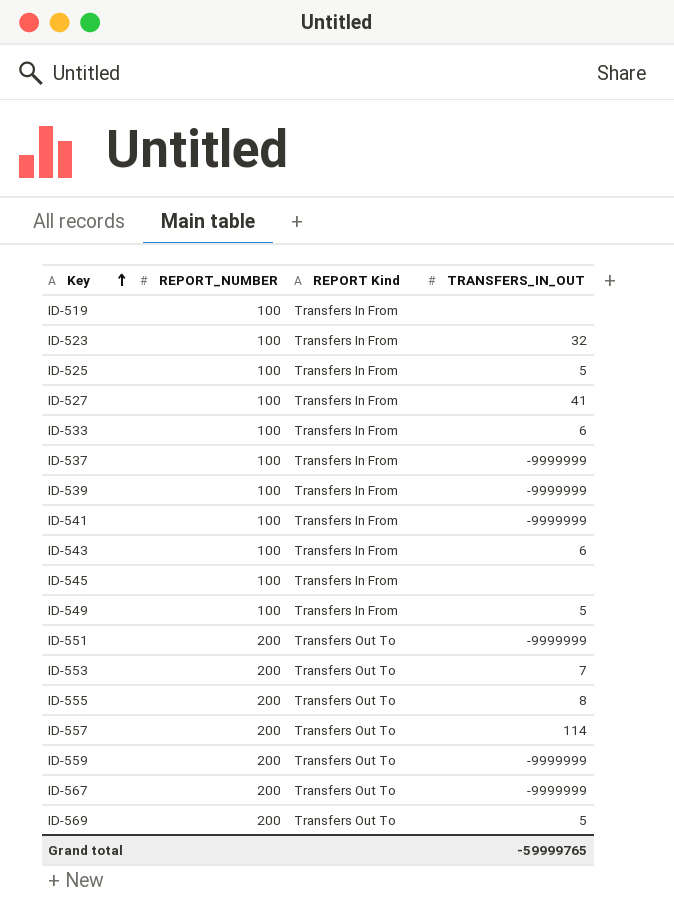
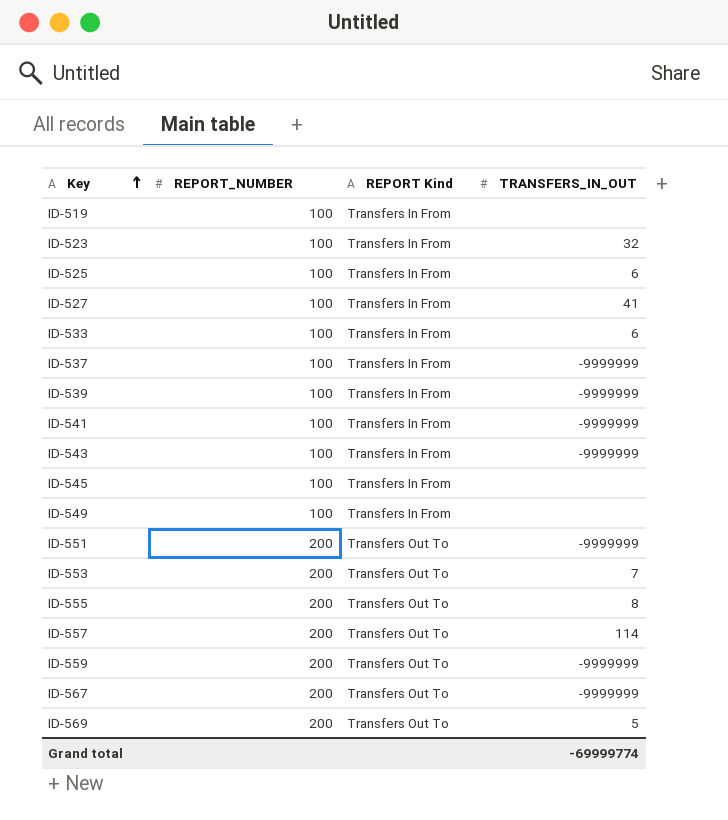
ID-525 | TRANSFERS_IN_OUT: 5 -> 6
ID-543 | TRANSFERS_IN_OUT: 6 -> -9999999
ID-549 | TRANSFERS_IN_OUT: 5 -> none
Grand total | TRANSFERS_IN_OUT: -59999765 -> -69999774

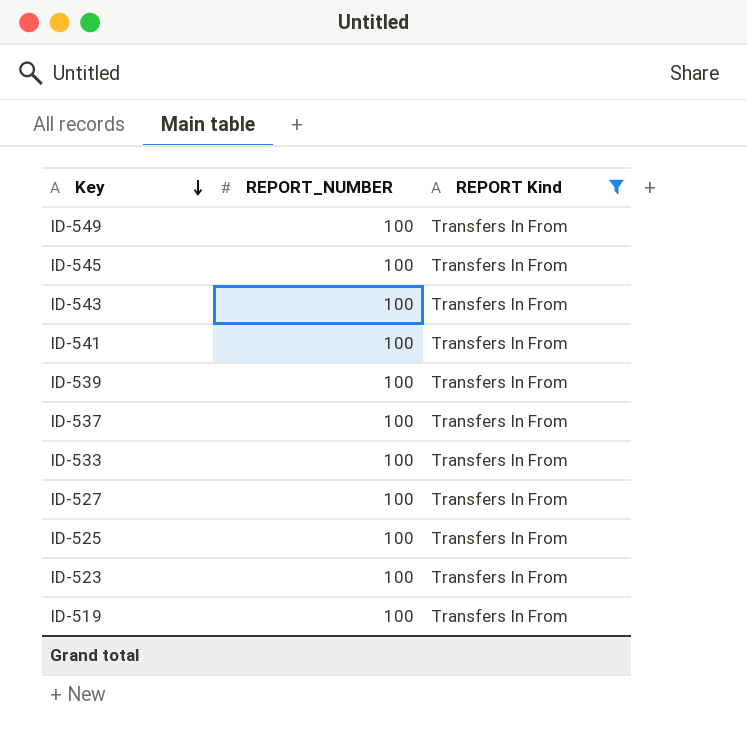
filter: none -> REPORT Kind = Transfers In From
row order: Key ascending -> Key descending
column TRANSFERS_IN_OUT | position: 4 -> none

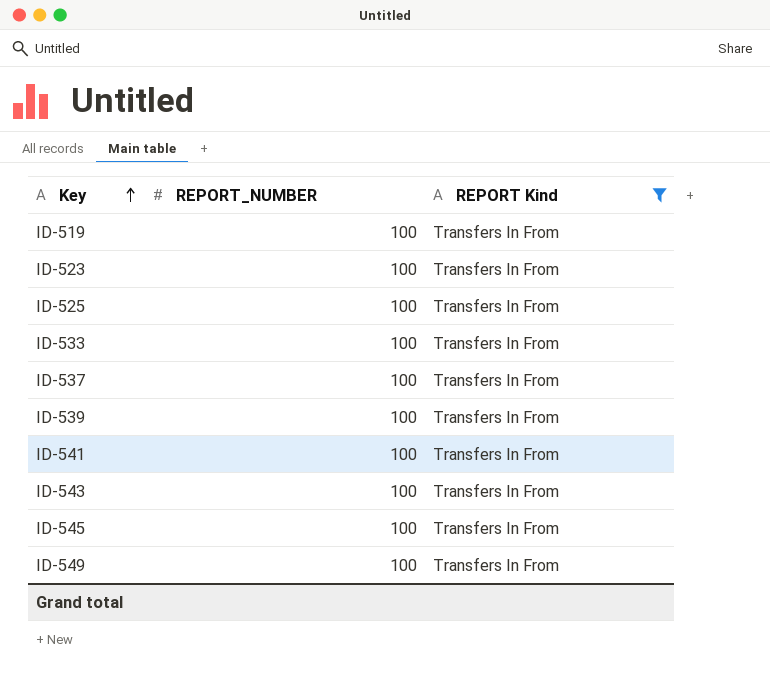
row order: Key descending -> Key ascending
row ID-527: 100 | Transfers In From -> none

